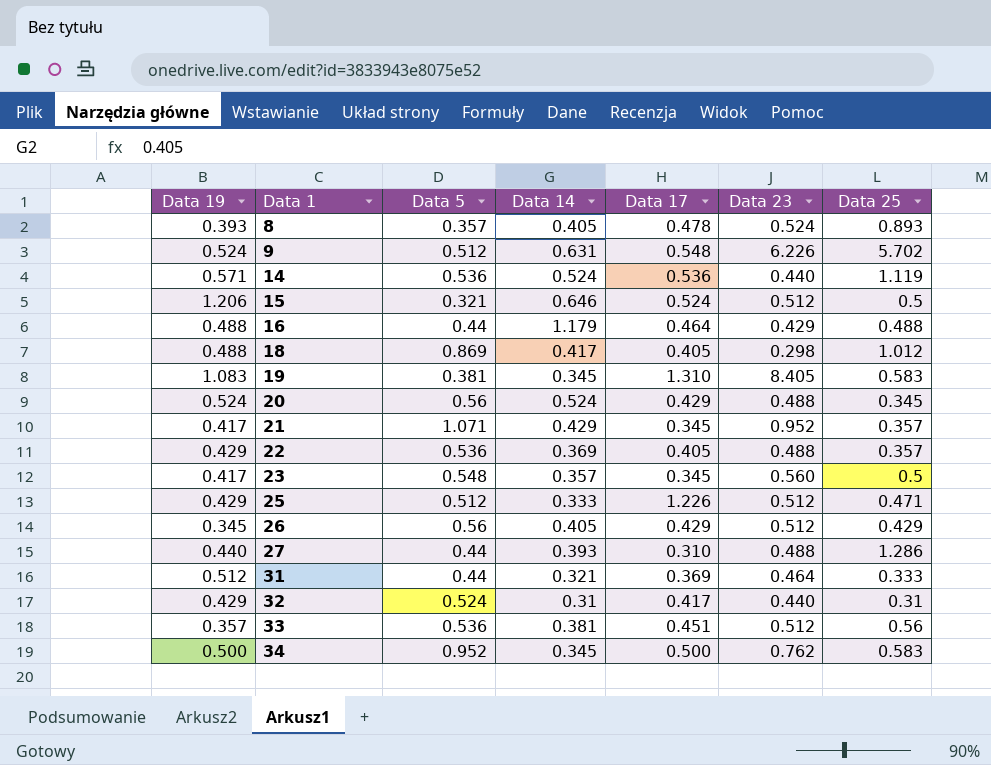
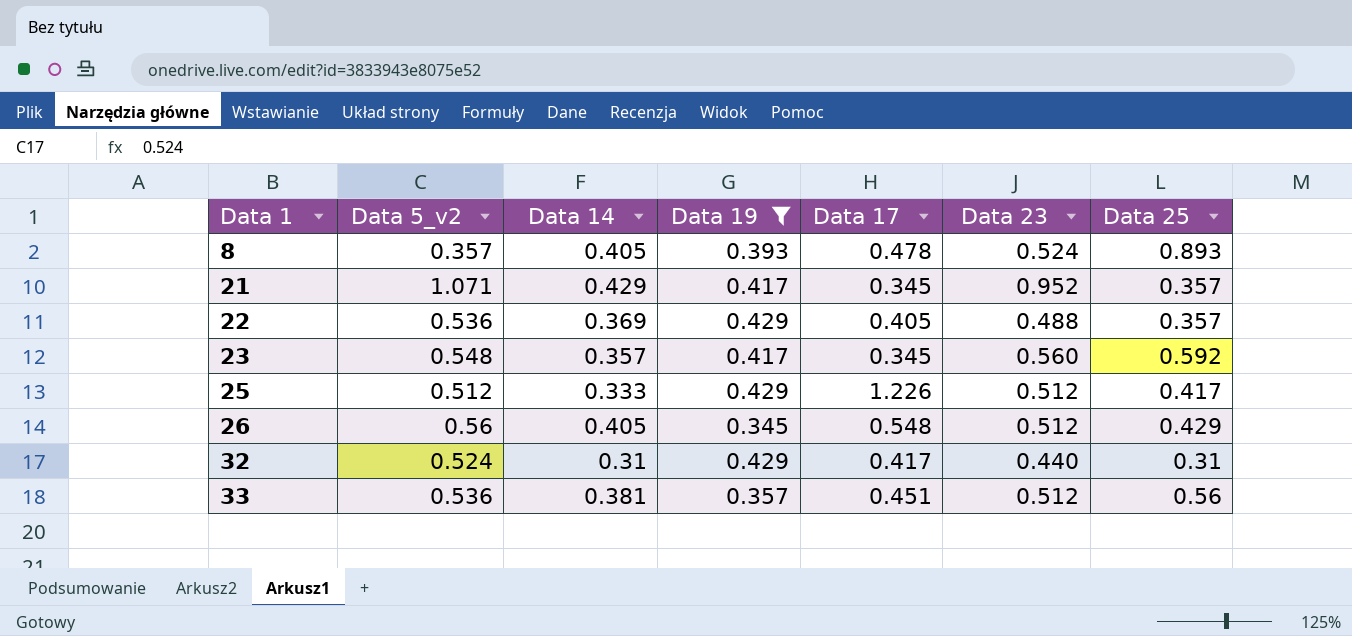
filter: none -> Data 19 <= 0.429
column name: Data 5 -> Data 5_v2
column Data 19 | position: 1 -> 4
23 | Data 25: 0.5 -> 0.592
25 | Data 25: 0.471 -> 0.417
26 | Data 17: 0.429 -> 0.548

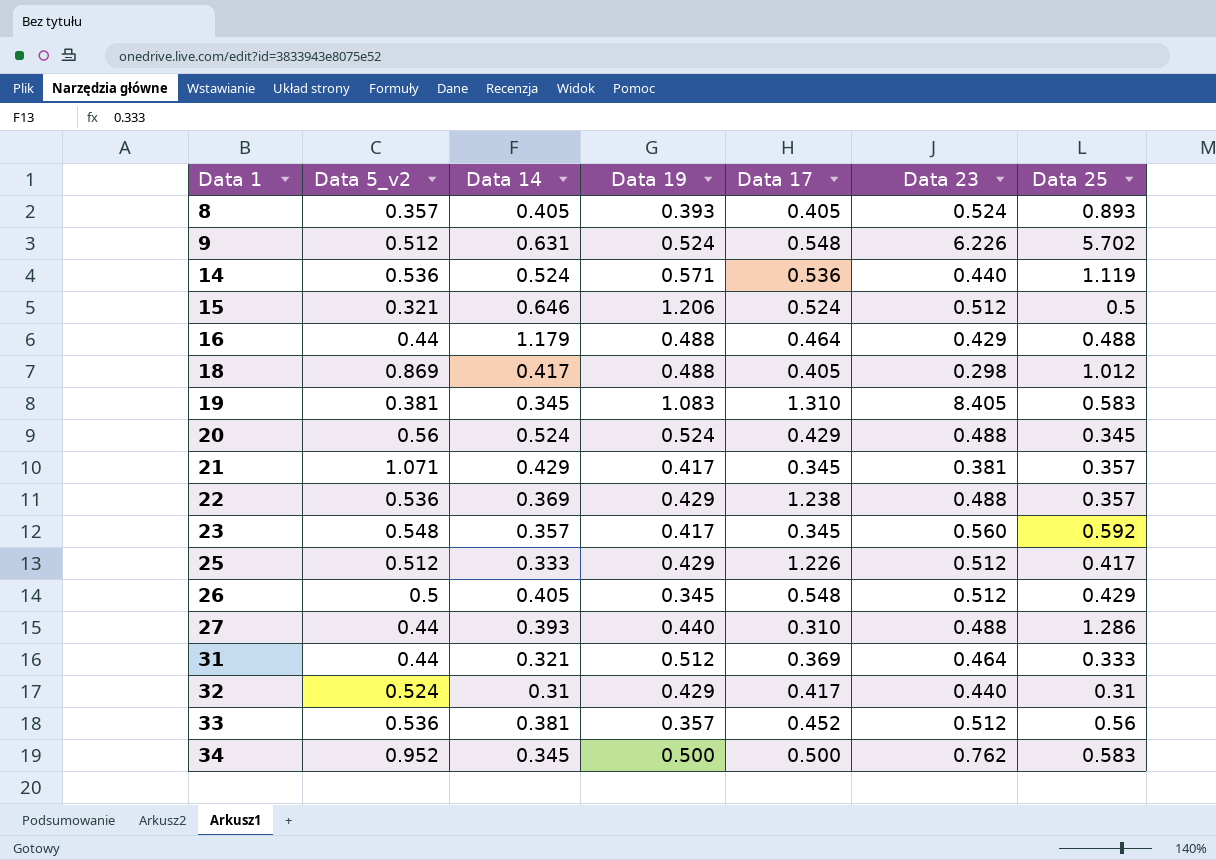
filter: Data 19 <= 0.429 -> none
8 | Data 17: 0.478 -> 0.405
21 | Data 23: 0.952 -> 0.381
22 | Data 17: 0.405 -> 1.238
26 | Data 5_v2: 0.56 -> 0.5
33 | Data 17: 0.451 -> 0.452

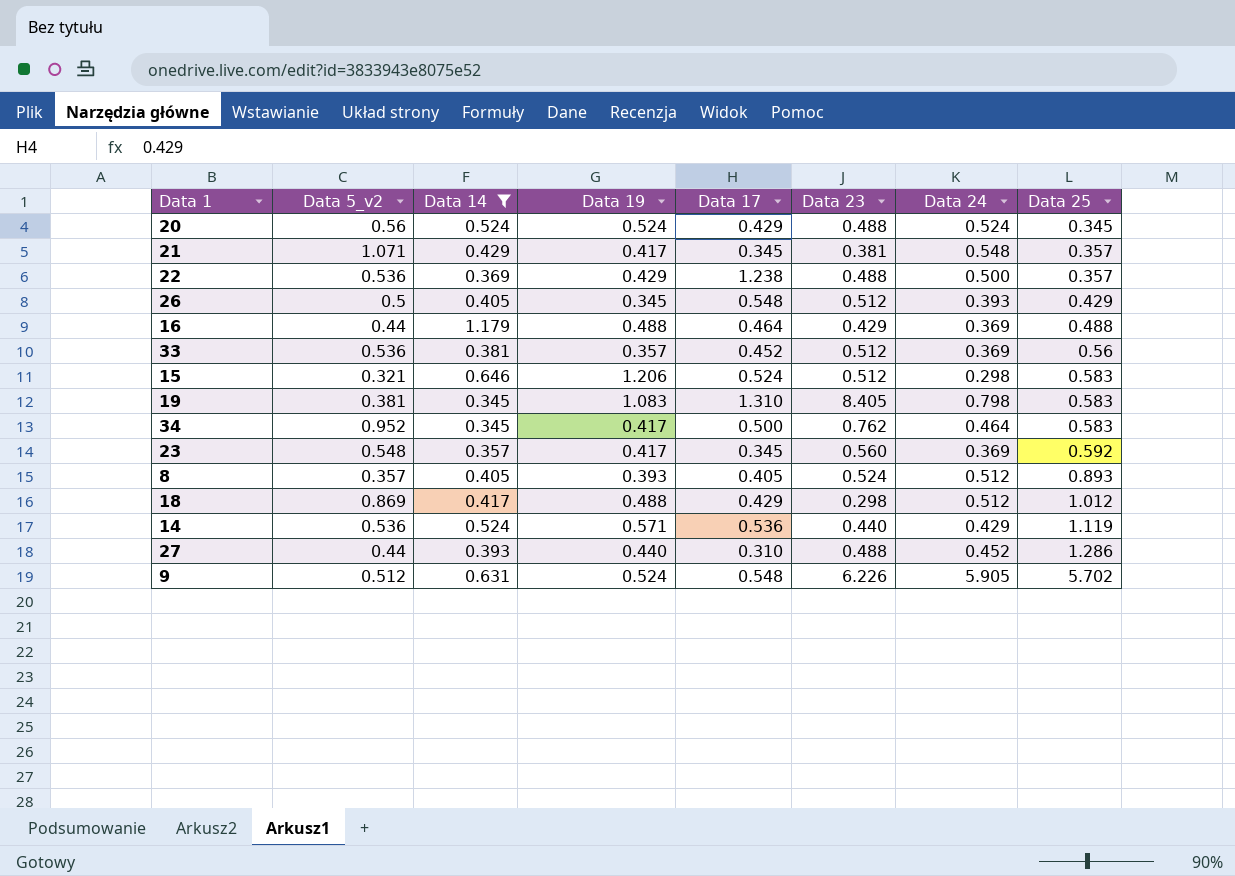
filter: none -> Data 14 >= 0.345
row order: Data 1 ascending -> Data 25 ascending
column Data 24 | position: none -> 7
15 | Data 25: 0.5 -> 0.583
34 | Data 19: 0.500 -> 0.417
18 | Data 17: 0.405 -> 0.429

